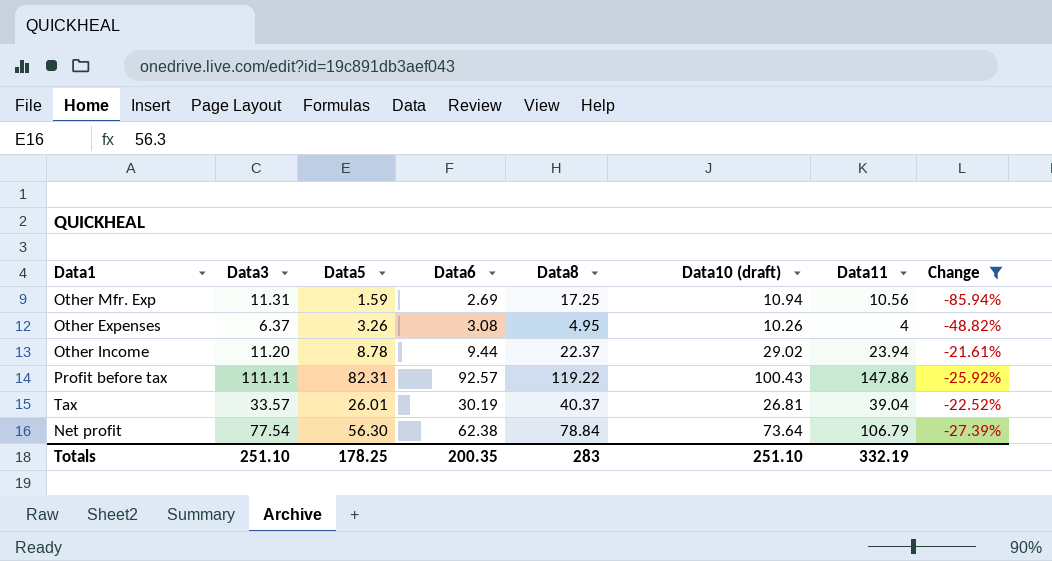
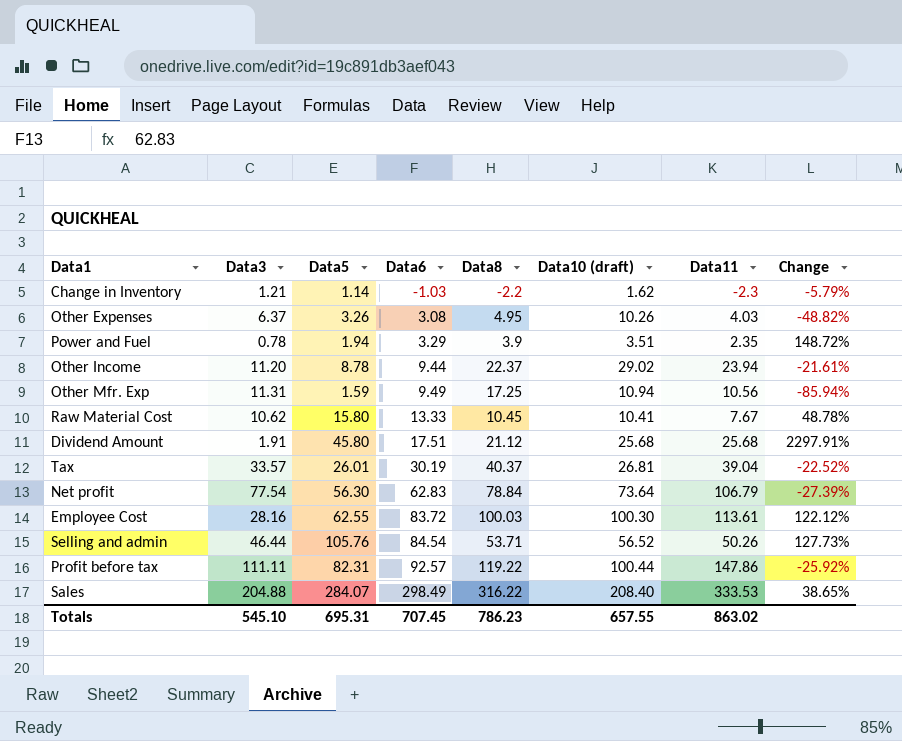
filter: Change <= -21.61% -> none
row order: none -> Data6 ascending
Other Expenses | Data11: 4 -> 4.03
Other Mfr. Exp | Data6: 2.69 -> 9.49
Net profit | Data6: 62.38 -> 62.83
Profit before tax | Data10 (draft): 100.43 -> 100.44
Totals | Data3: 251.10 -> 545.10
Totals | Data5: 178.25 -> 695.31
Totals | Data6: 200.35 -> 707.45
Totals | Data8: 283 -> 786.23
Totals | Data10 (draft): 251.10 -> 657.55
Totals | Data11: 332.19 -> 863.02

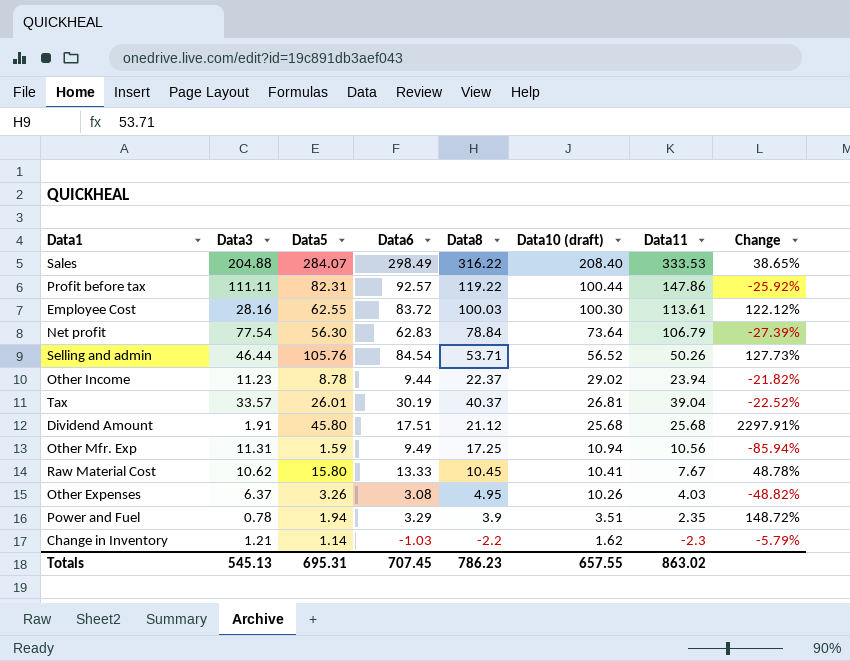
row order: Data6 ascending -> Data10 (draft) descending
Other Income | Data3: 11.20 -> 11.23
Other Income | Change: -21.61% -> -21.82%
Totals | Data3: 545.10 -> 545.13

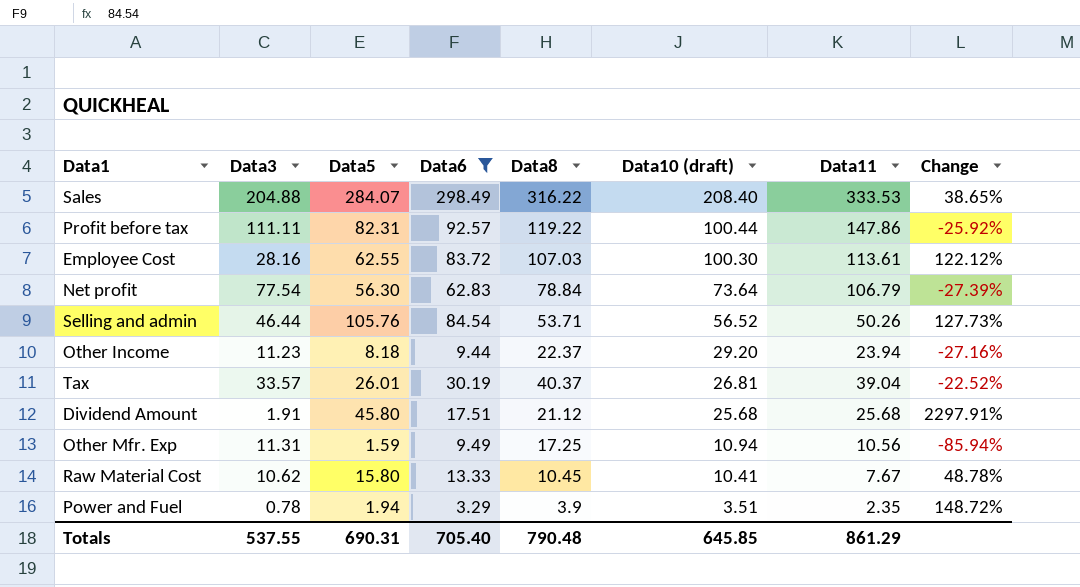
filter: none -> Data6 >= 3.29
Employee Cost | Data8: 100.03 -> 107.03
Other Income | Data5: 8.78 -> 8.18
Other Income | Data10 (draft): 29.02 -> 29.20
Other Income | Change: -21.82% -> -27.16%
Totals | Data3: 545.13 -> 537.55
Totals | Data5: 695.31 -> 690.31
Totals | Data6: 707.45 -> 705.40
Totals | Data8: 786.23 -> 790.48
Totals | Data10 (draft): 657.55 -> 645.85
Totals | Data11: 863.02 -> 861.29

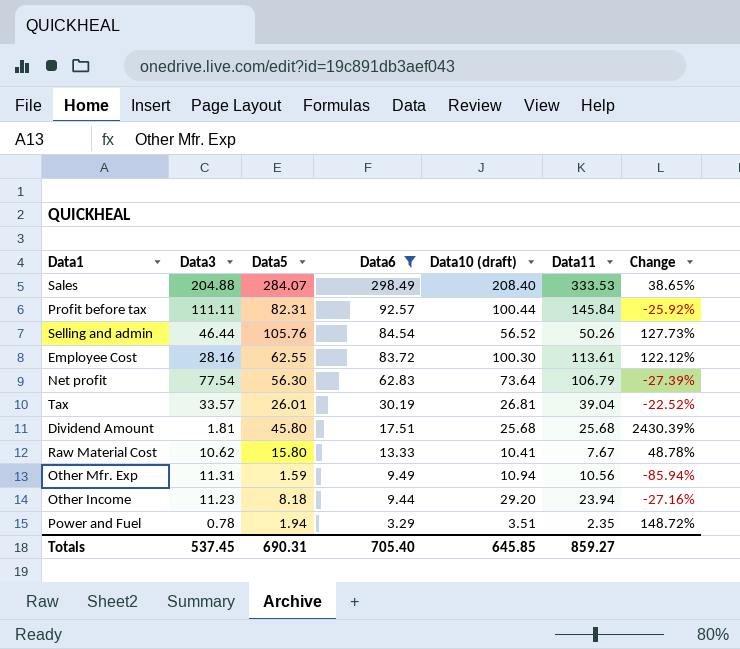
row order: Data10 (draft) descending -> Data6 descending
column Data8 | position: 5 -> none
Profit before tax | Data11: 147.86 -> 145.84
Dividend Amount | Data3: 1.91 -> 1.81
Dividend Amount | Change: 2297.91% -> 2430.39%
Totals | Data3: 537.55 -> 537.45
Totals | Data11: 861.29 -> 859.27

